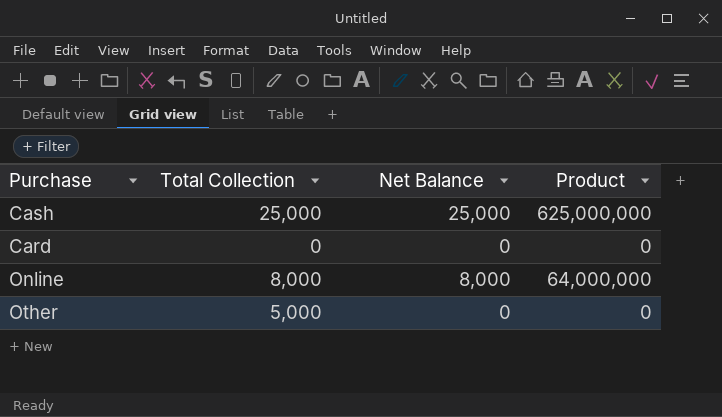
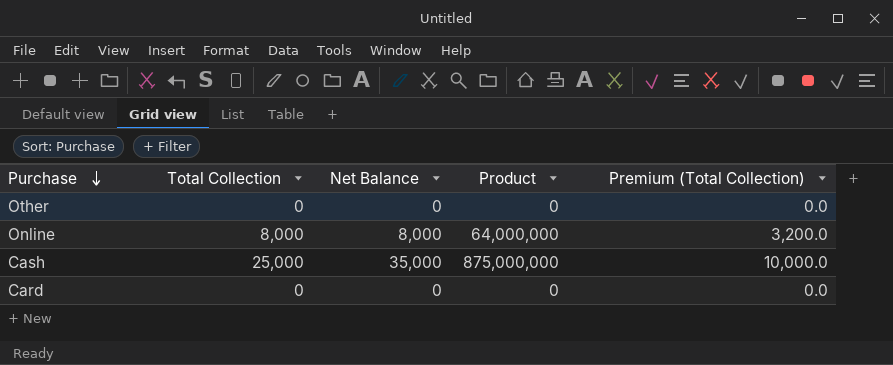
row order: none -> Purchase descending
column Premium (Total Collection) | formula: none -> [Total Collection] * 0.4
Other | Total Collection: 5,000 -> 0
Cash | Net Balance: 25,000 -> 35,000
Cash | Product: 625,000,000 -> 875,000,000

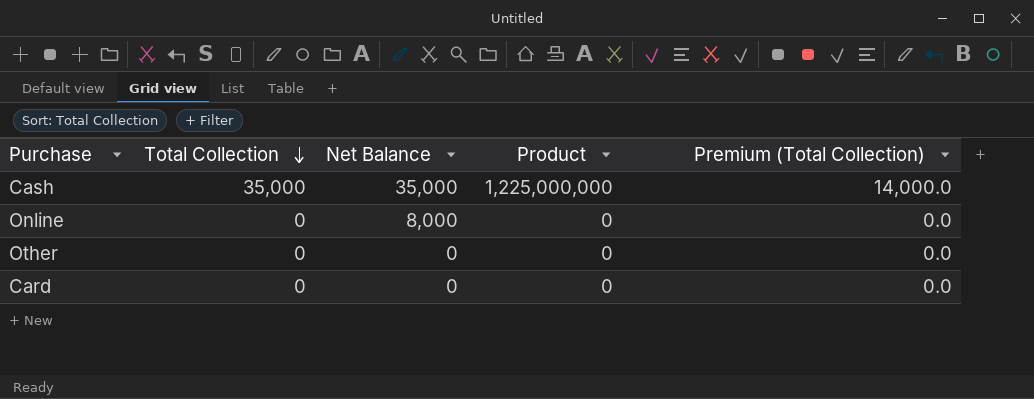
row order: Purchase descending -> Total Collection descending
Cash | Total Collection: 25,000 -> 35,000
Cash | Product: 875,000,000 -> 1,225,000,000
Cash | Premium (Total Collection): 10,000.0 -> 14,000.0
Online | Total Collection: 8,000 -> 0
Online | Product: 64,000,000 -> 0
Online | Premium (Total Collection): 3,200.0 -> 0.0

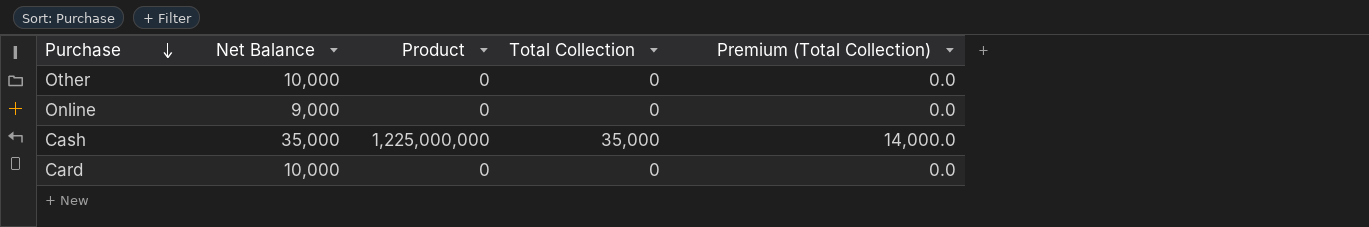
row order: Total Collection descending -> Purchase descending
column Total Collection | position: 2 -> 4
Other | Net Balance: 0 -> 10,000
Online | Net Balance: 8,000 -> 9,000
Card | Net Balance: 0 -> 10,000

